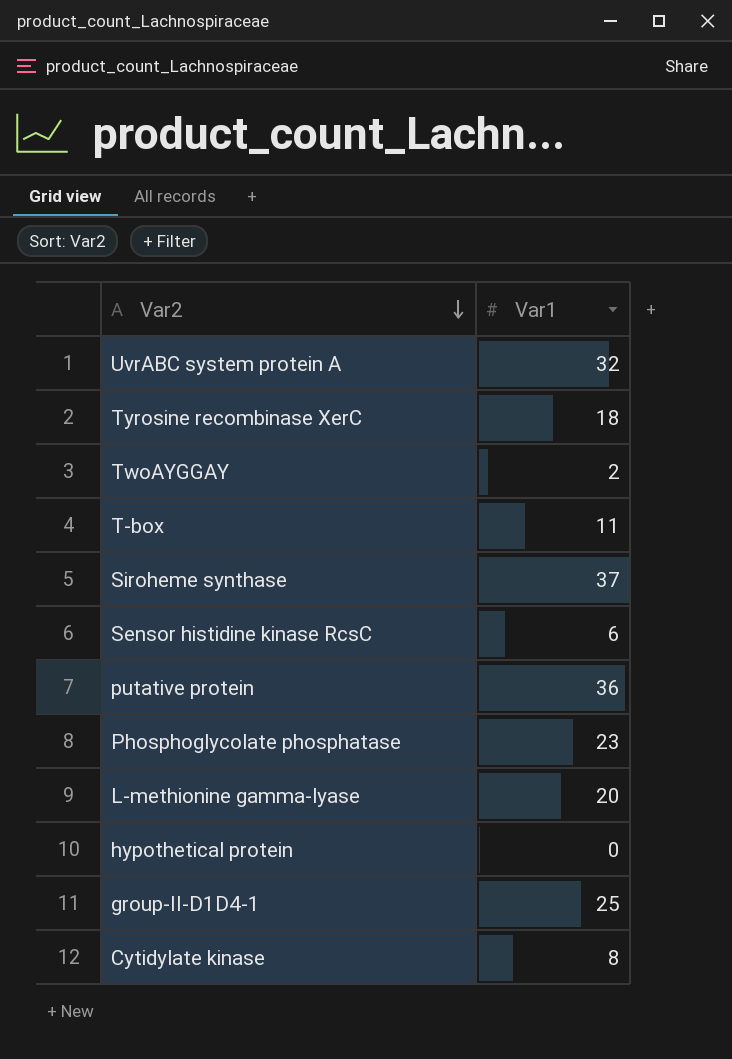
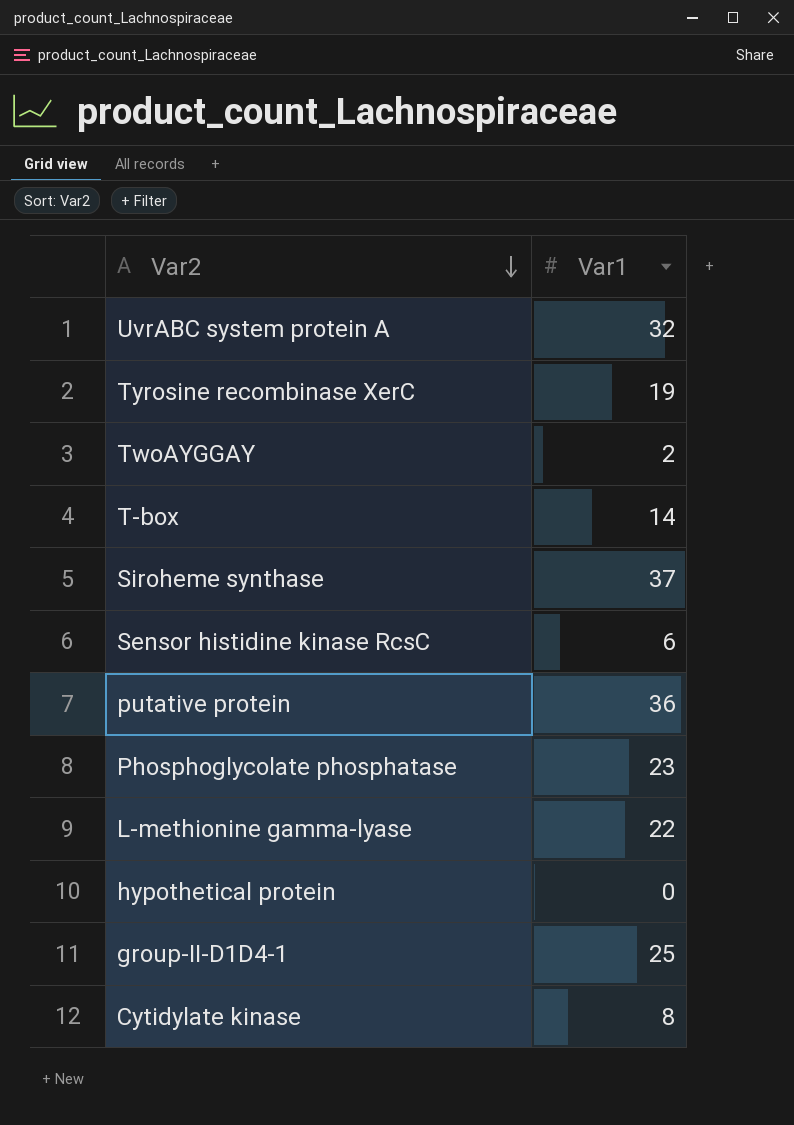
Tyrosine recombinase XerC | Var1: 18 -> 19
T-box | Var1: 11 -> 14
L-methionine gamma-lyase | Var1: 20 -> 22

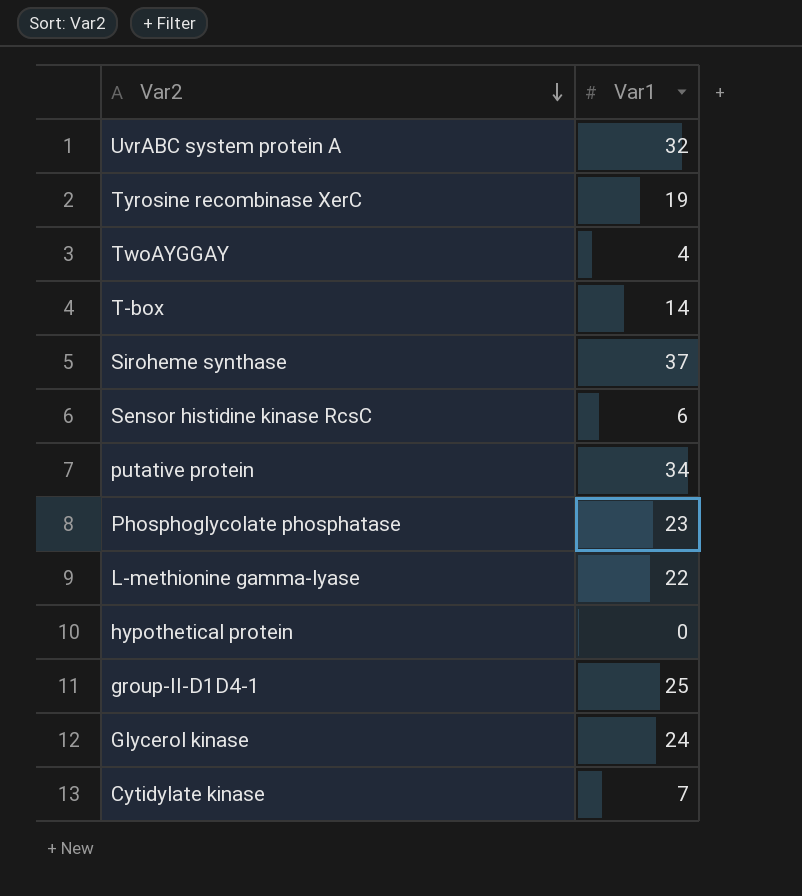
TwoAYGGAY | Var1: 2 -> 4
putative protein | Var1: 36 -> 34
row Glycerol kinase: none -> 24
Cytidylate kinase | Var1: 8 -> 7

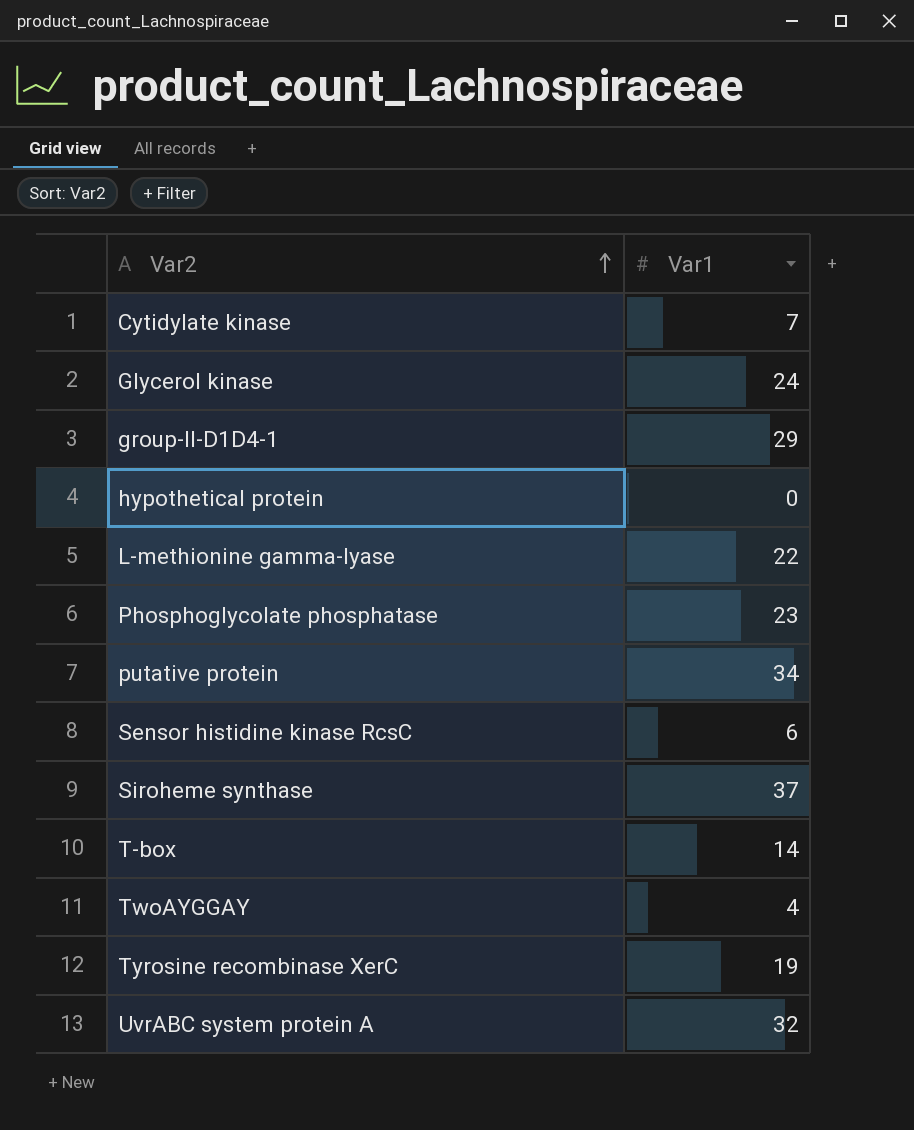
row order: Var2 descending -> Var2 ascending
group-II-D1D4-1 | Var1: 25 -> 29

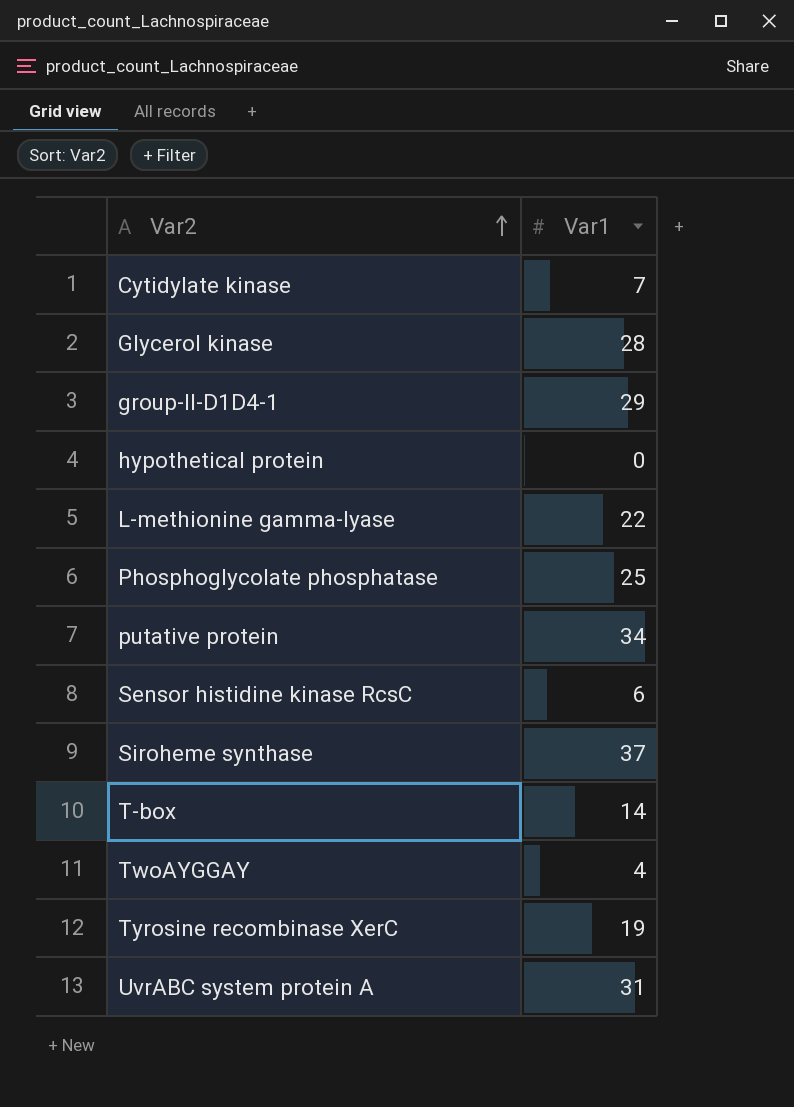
Glycerol kinase | Var1: 24 -> 28
Phosphoglycolate phosphatase | Var1: 23 -> 25
UvrABC system protein A | Var1: 32 -> 31

